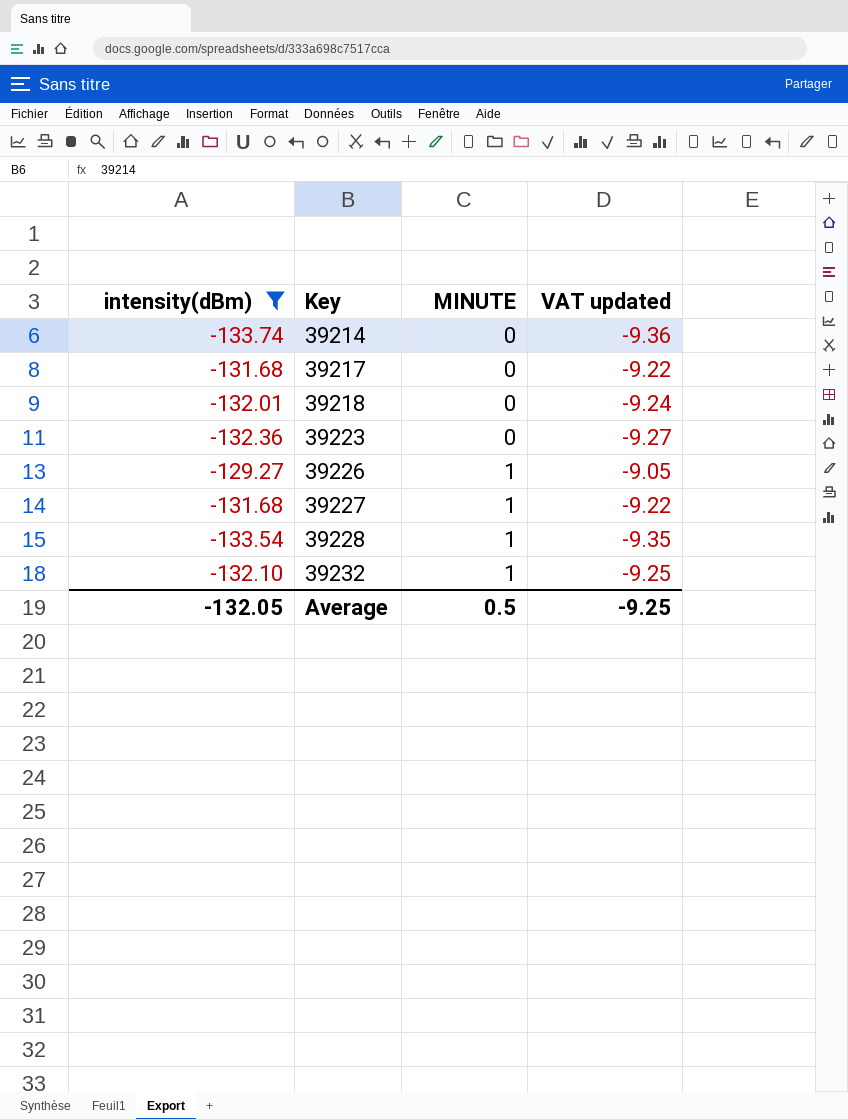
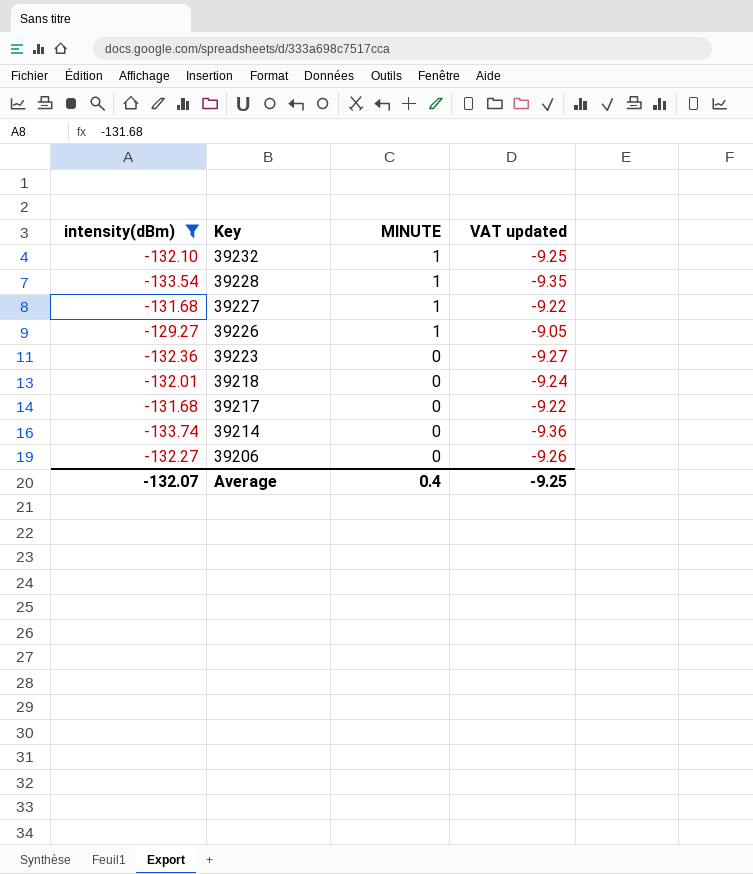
row order: Key ascending -> Key descending
row 39206: none -> -132.27 | 0 | -9.26
Average | intensity(dBm): -132.05 -> -132.07
Average | MINUTE: 0.5 -> 0.4

